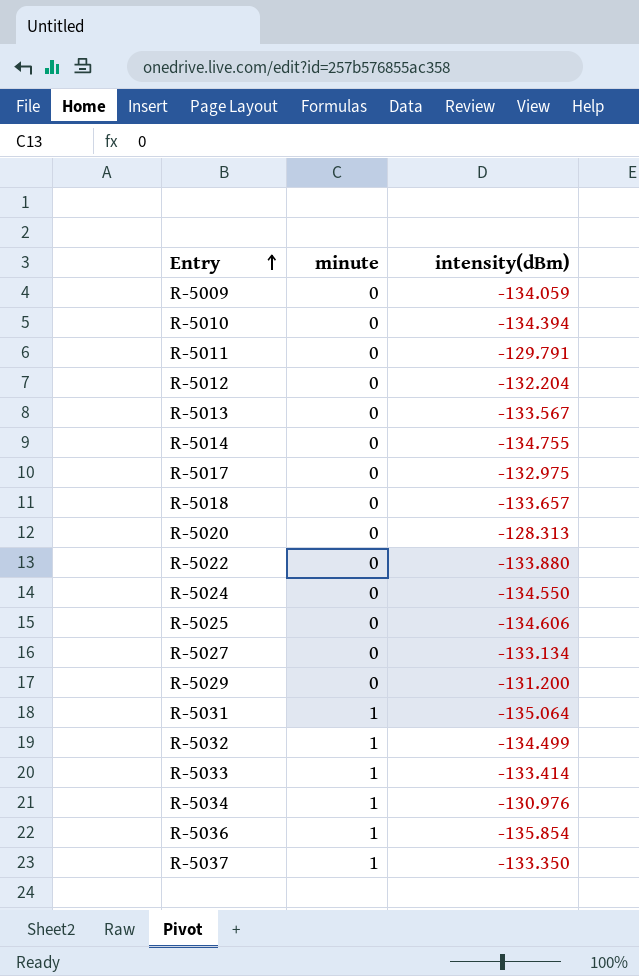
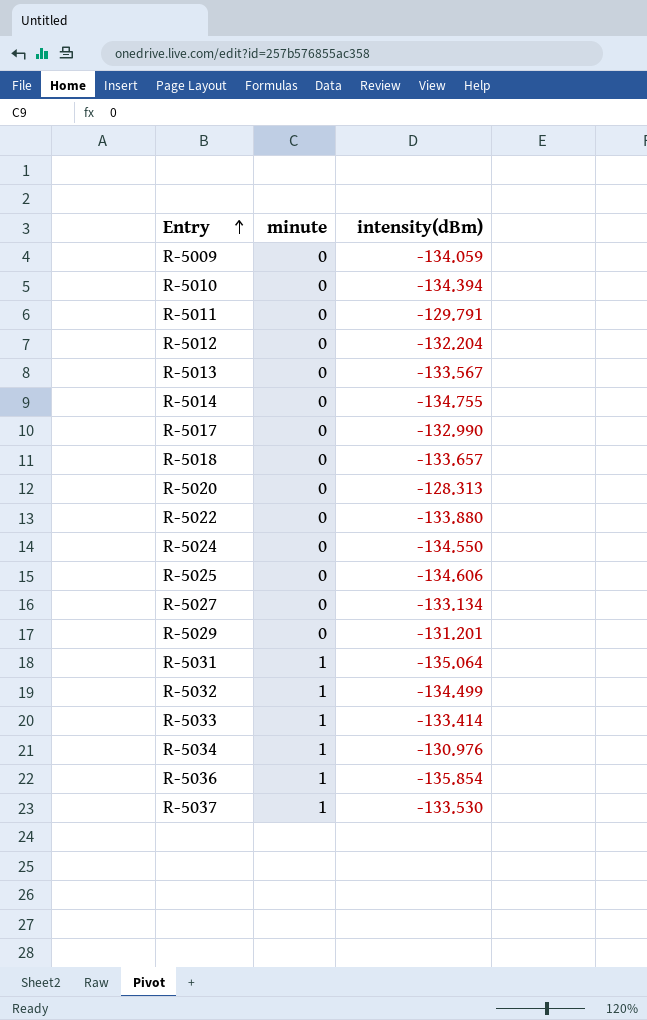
R-5017 | intensity(dBm): -132.975 -> -132.990
R-5029 | intensity(dBm): -131.200 -> -131.201
R-5037 | intensity(dBm): -133.350 -> -133.530

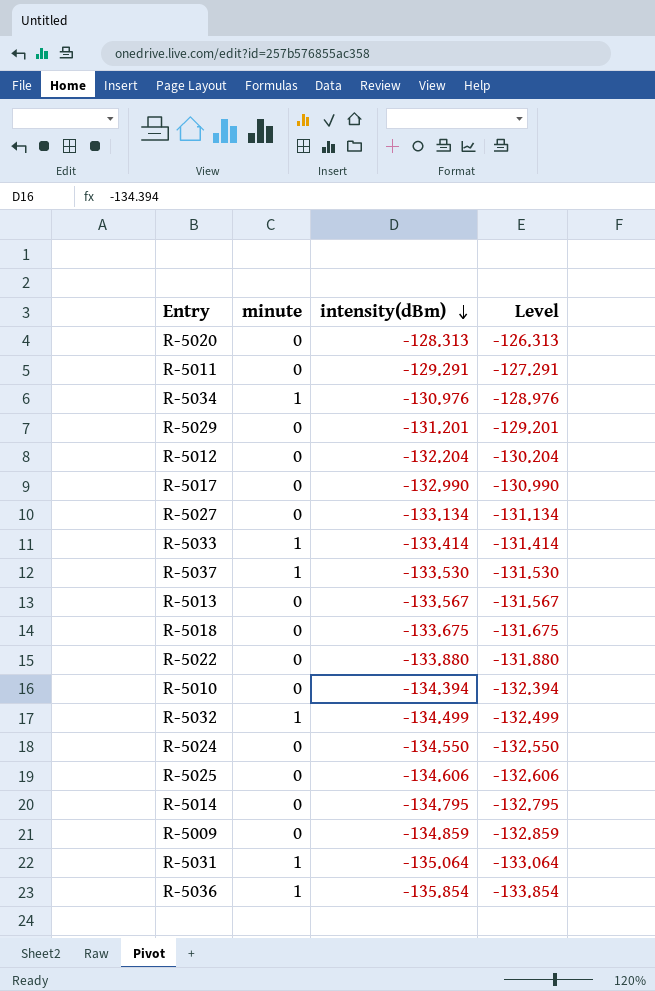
row order: Entry ascending -> intensity(dBm) descending
column Level | formula: none -> [intensity(dBm)] + 2
R-5011 | intensity(dBm): -129.791 -> -129.291
R-5018 | intensity(dBm): -133.657 -> -133.675
R-5014 | intensity(dBm): -134.755 -> -134.795
R-5009 | intensity(dBm): -134.059 -> -134.859

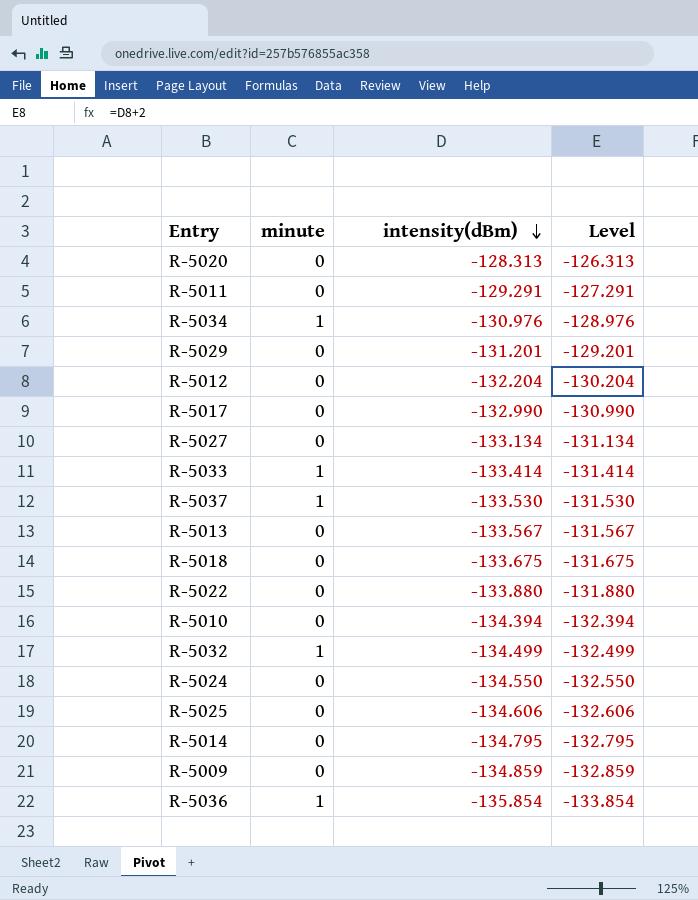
row R-5031: 1 | -135.064 | -133.064 -> none

